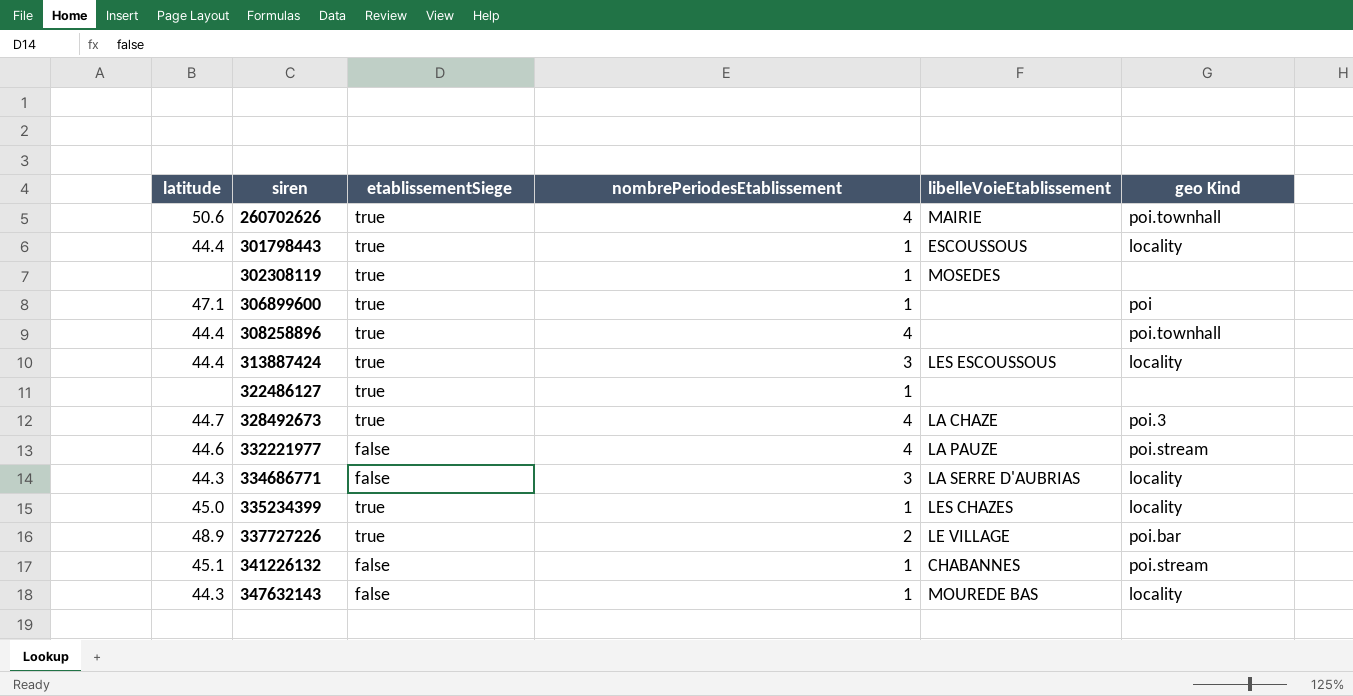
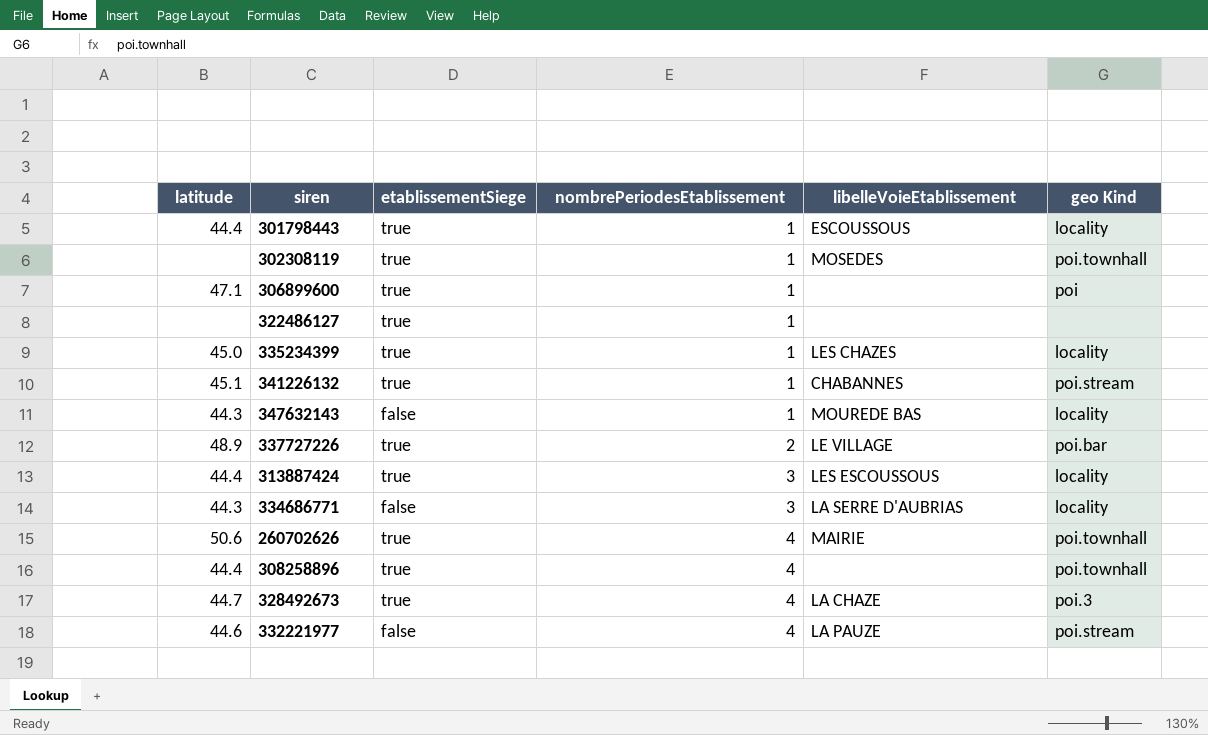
row order: siren ascending -> nombrePeriodesEtablissement ascending
302308119 | geo Kind: none -> poi.townhall
341226132 | etablissementSiege: false -> true

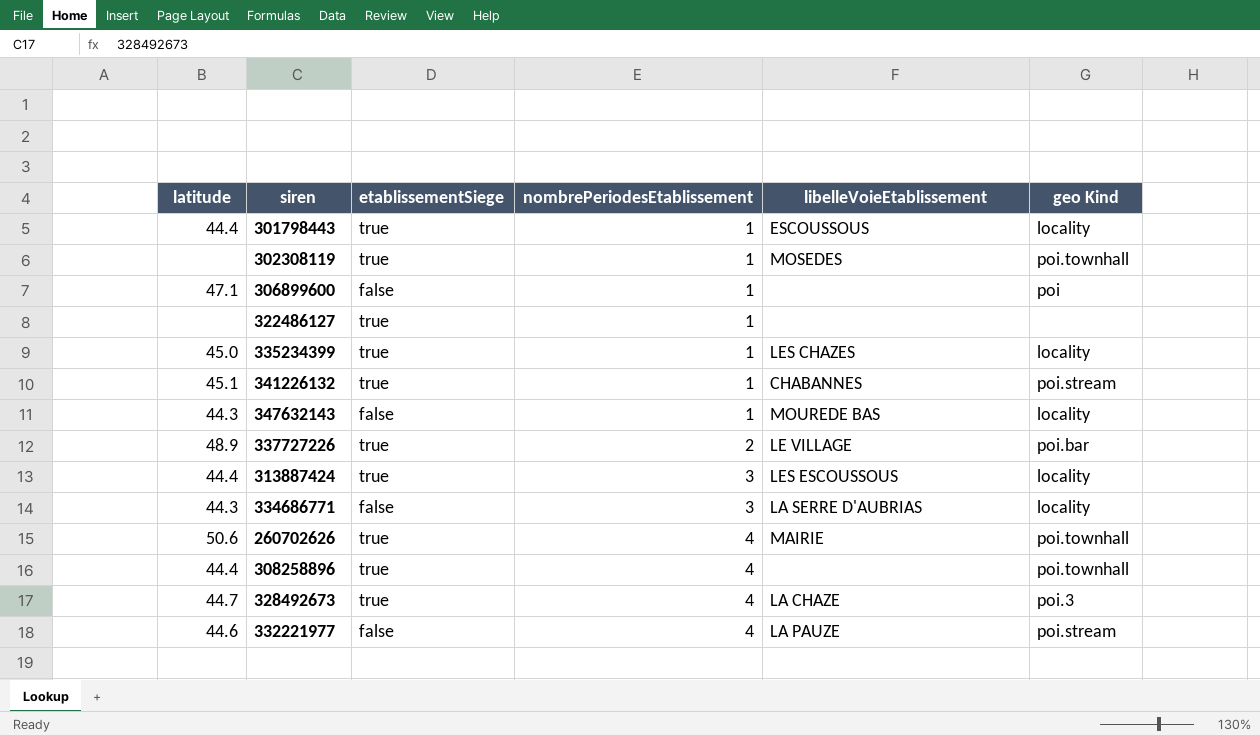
306899600 | etablissementSiege: true -> false

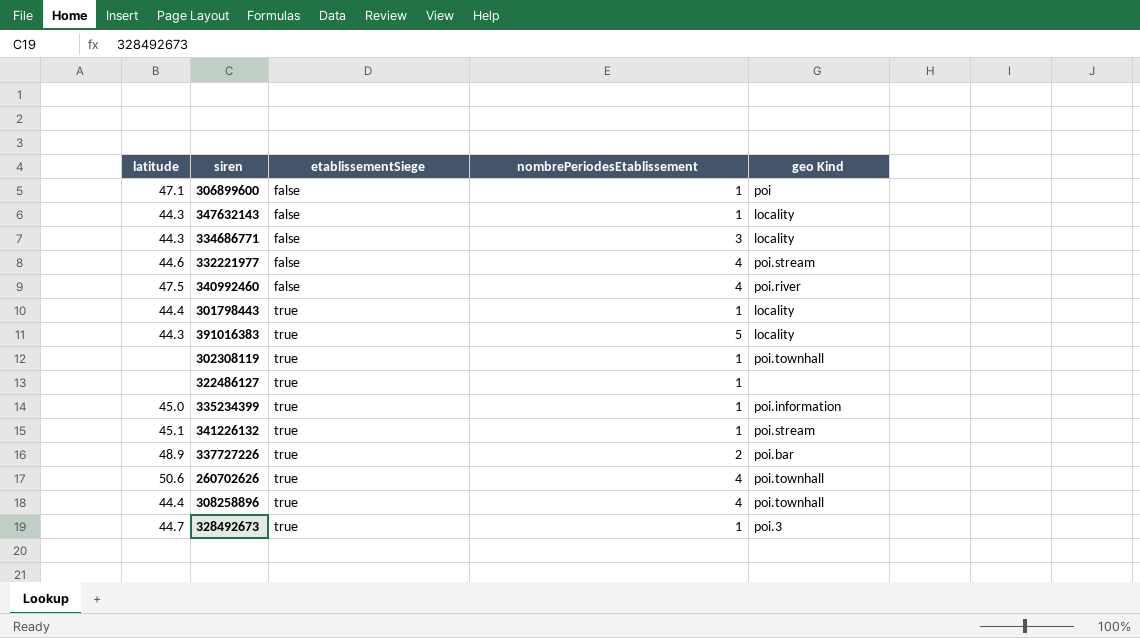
row order: nombrePeriodesEtablissement ascending -> etablissementSiege ascending
column libelleVoieEtablissement | position: 5 -> none
row 313887424: 44.4 | true | 3 | LES ESCOUSSOUS | locality -> none
row 340992460: none -> 47.5 | false | 4 | poi.river
row 391016383: none -> 44.3 | true | 5 | locality
335234399 | geo Kind: locality -> poi.information
328492673 | nombrePeriodesEtablissement: 4 -> 1

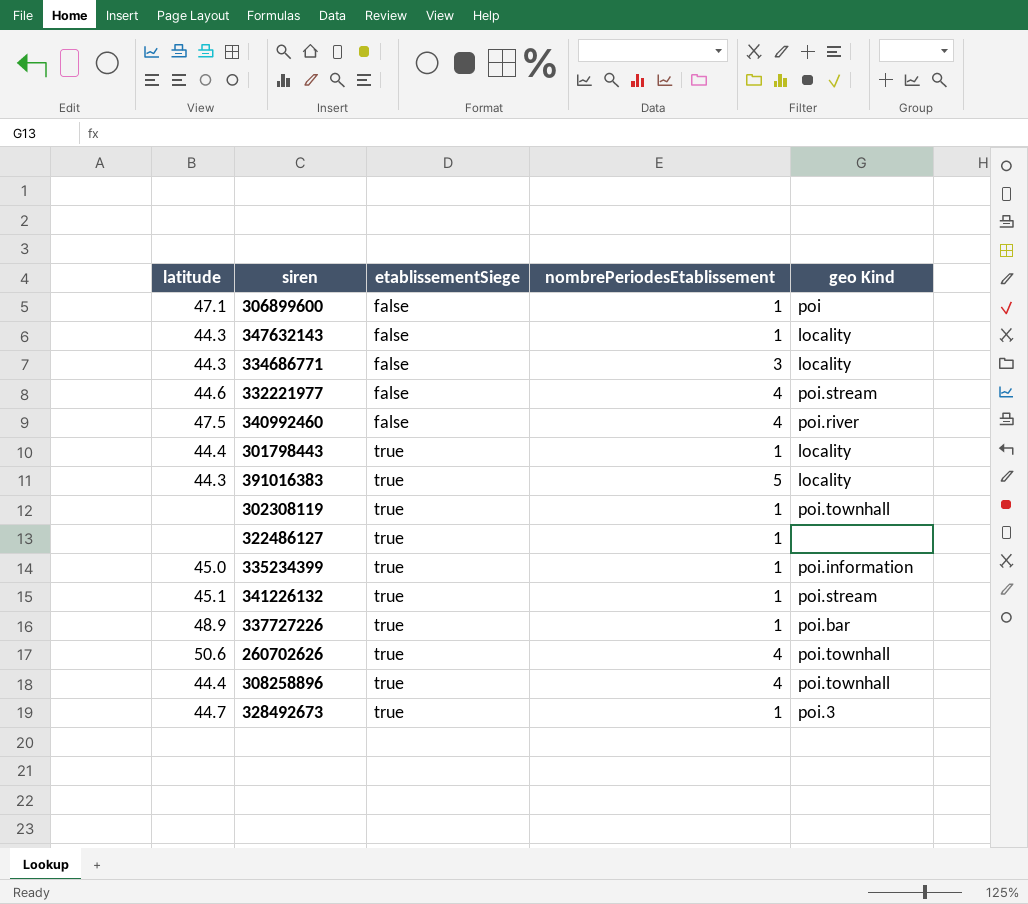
337727226 | nombrePeriodesEtablissement: 2 -> 1

